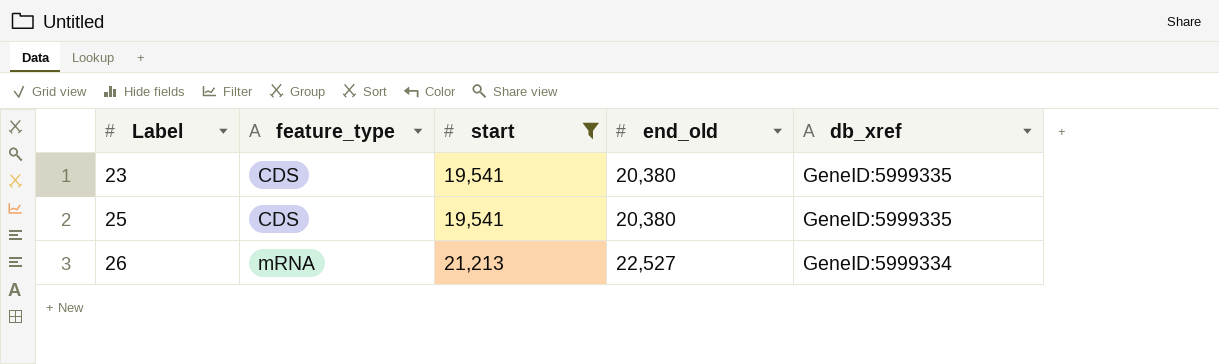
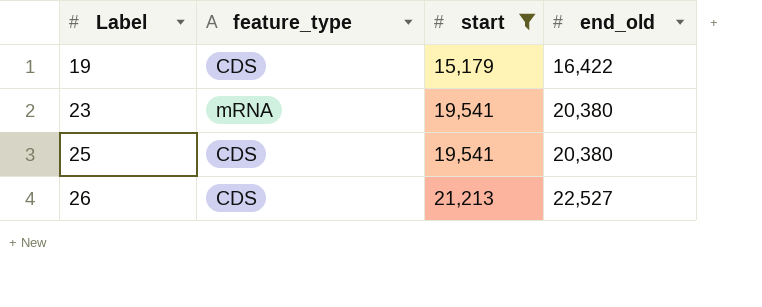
column db_xref | position: 5 -> none
row 19: none -> CDS | 15,179 | 16,422
23 | feature_type: CDS -> mRNA
26 | feature_type: mRNA -> CDS

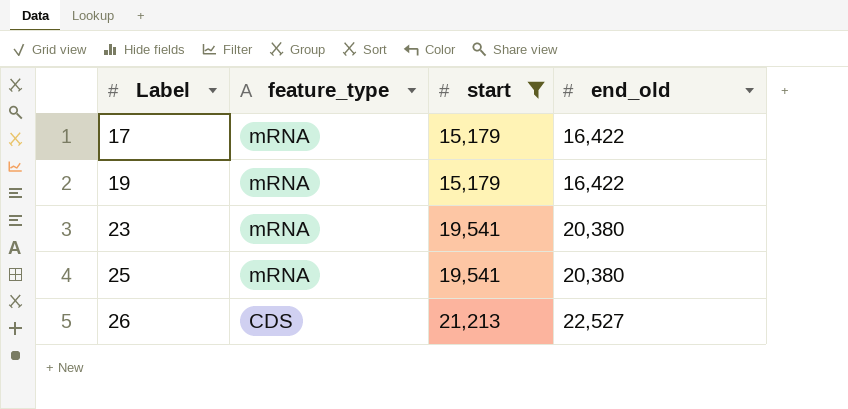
row 17: none -> mRNA | 15,179 | 16,422
19 | feature_type: CDS -> mRNA
25 | feature_type: CDS -> mRNA

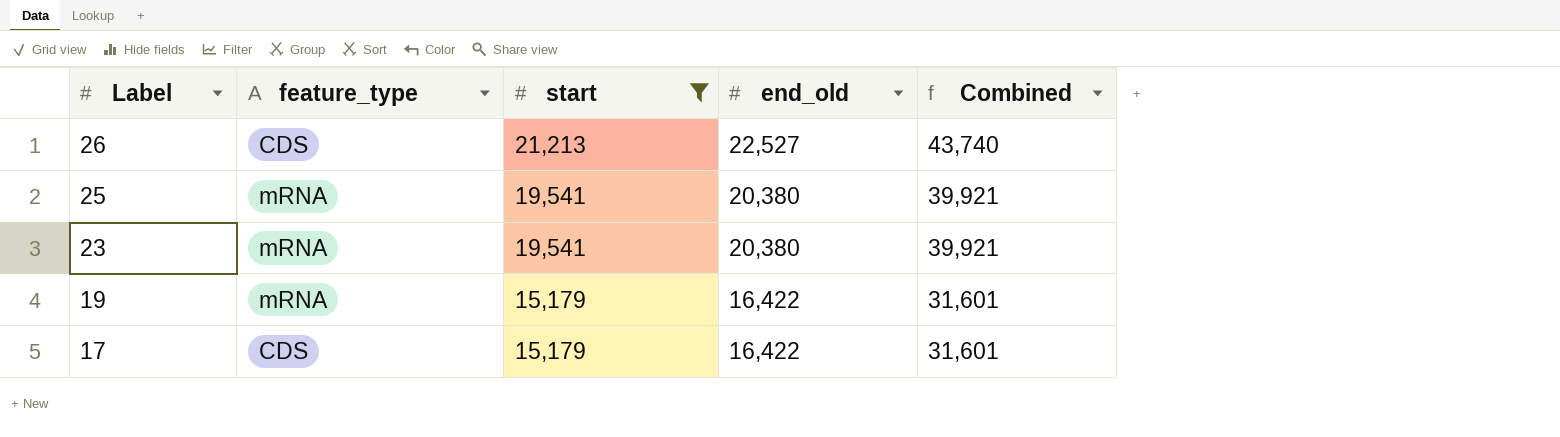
row order: Label ascending -> Label descending
column Combined | formula: none -> [start] + [end_old]
17 | feature_type: mRNA -> CDS

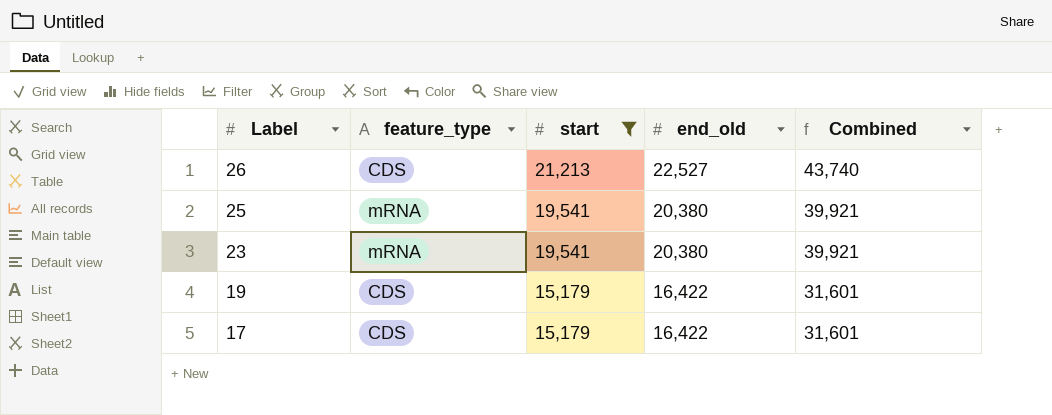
19 | feature_type: mRNA -> CDS

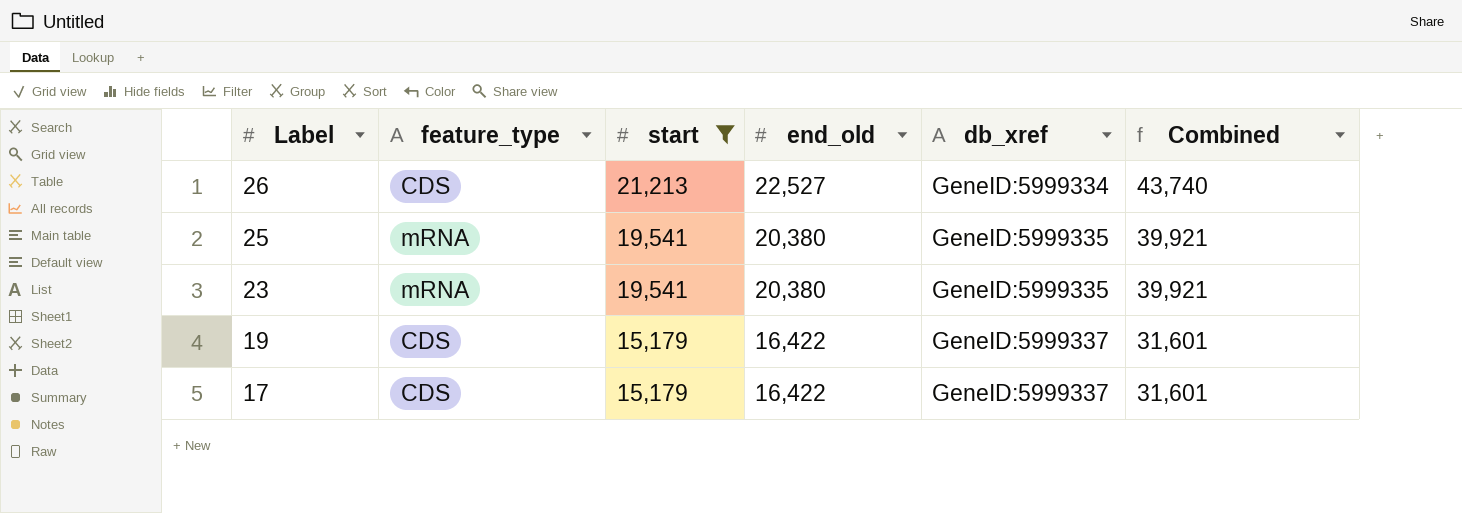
column db_xref | position: none -> 5

